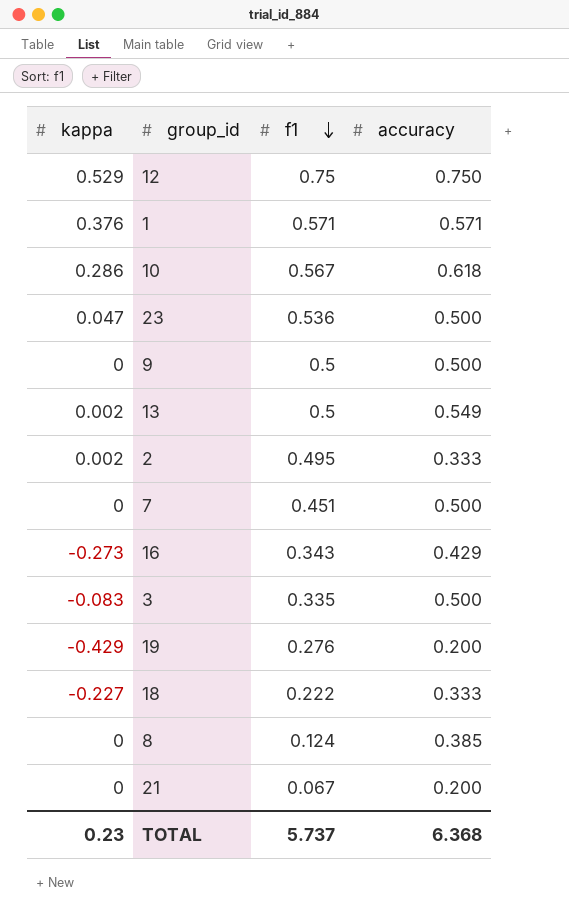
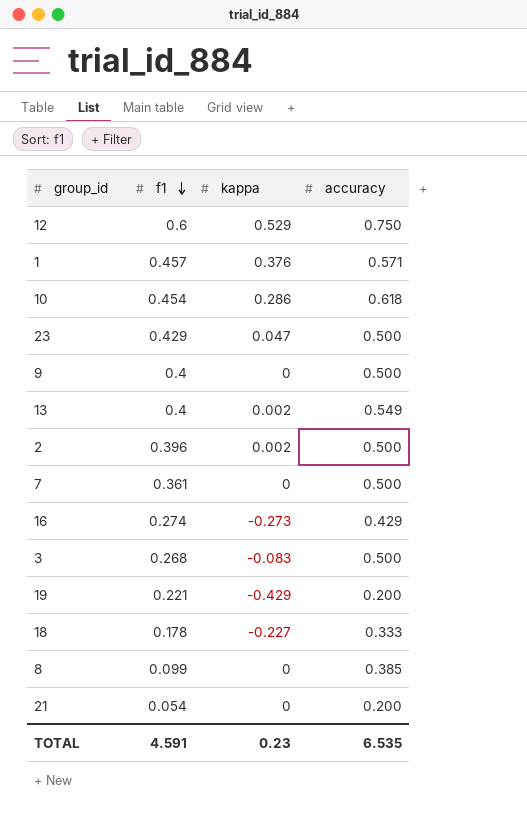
column kappa | position: 1 -> 3
12 | f1: 0.75 -> 0.6
1 | f1: 0.571 -> 0.457
10 | f1: 0.567 -> 0.454
23 | f1: 0.536 -> 0.429
9 | f1: 0.5 -> 0.4
13 | f1: 0.5 -> 0.4
2 | f1: 0.495 -> 0.396
2 | accuracy: 0.333 -> 0.500
7 | f1: 0.451 -> 0.361
16 | f1: 0.343 -> 0.274
3 | f1: 0.335 -> 0.268
19 | f1: 0.276 -> 0.221
18 | f1: 0.222 -> 0.178
8 | f1: 0.124 -> 0.099
21 | f1: 0.067 -> 0.054
TOTAL | f1: 5.737 -> 4.591
TOTAL | accuracy: 6.368 -> 6.535

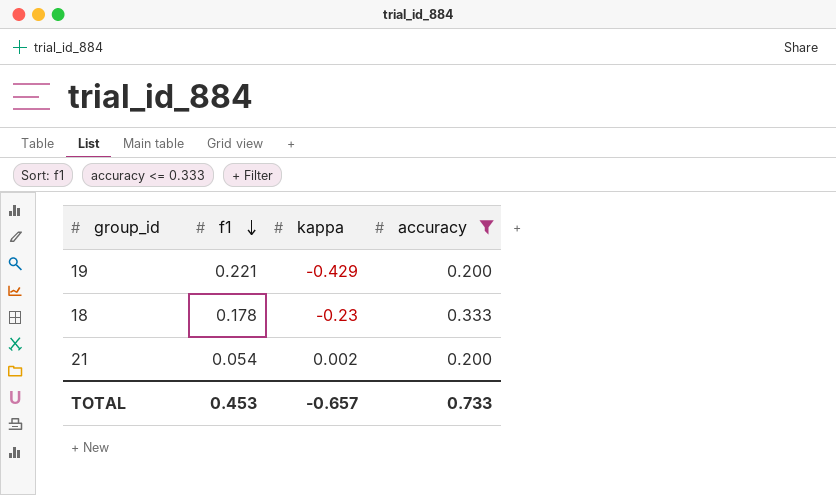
filter: none -> accuracy <= 0.333
18 | kappa: -0.227 -> -0.23
21 | kappa: 0 -> 0.002
TOTAL | f1: 4.591 -> 0.453
TOTAL | kappa: 0.23 -> -0.657
TOTAL | accuracy: 6.535 -> 0.733

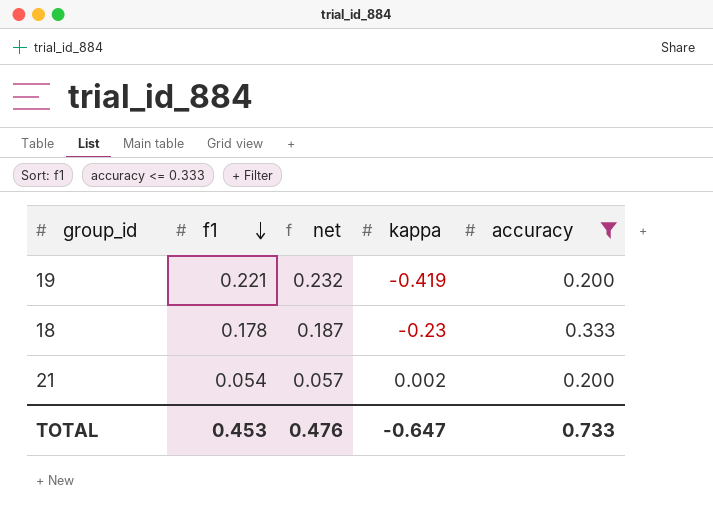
column net | formula: none -> [f1] * 1.05
19 | kappa: -0.429 -> -0.419
TOTAL | kappa: -0.657 -> -0.647

